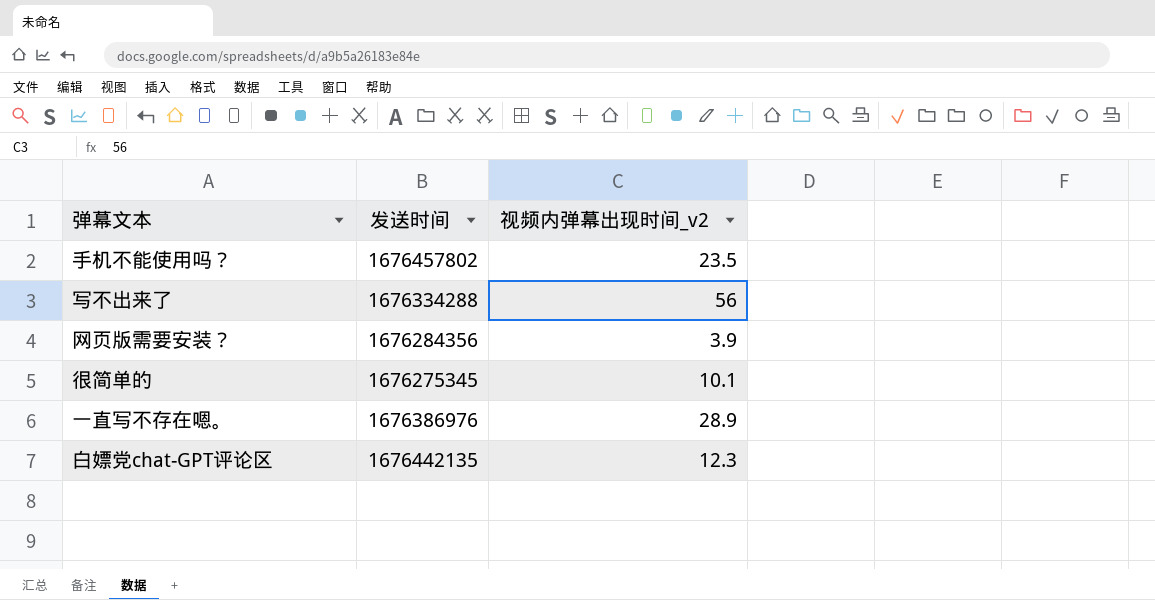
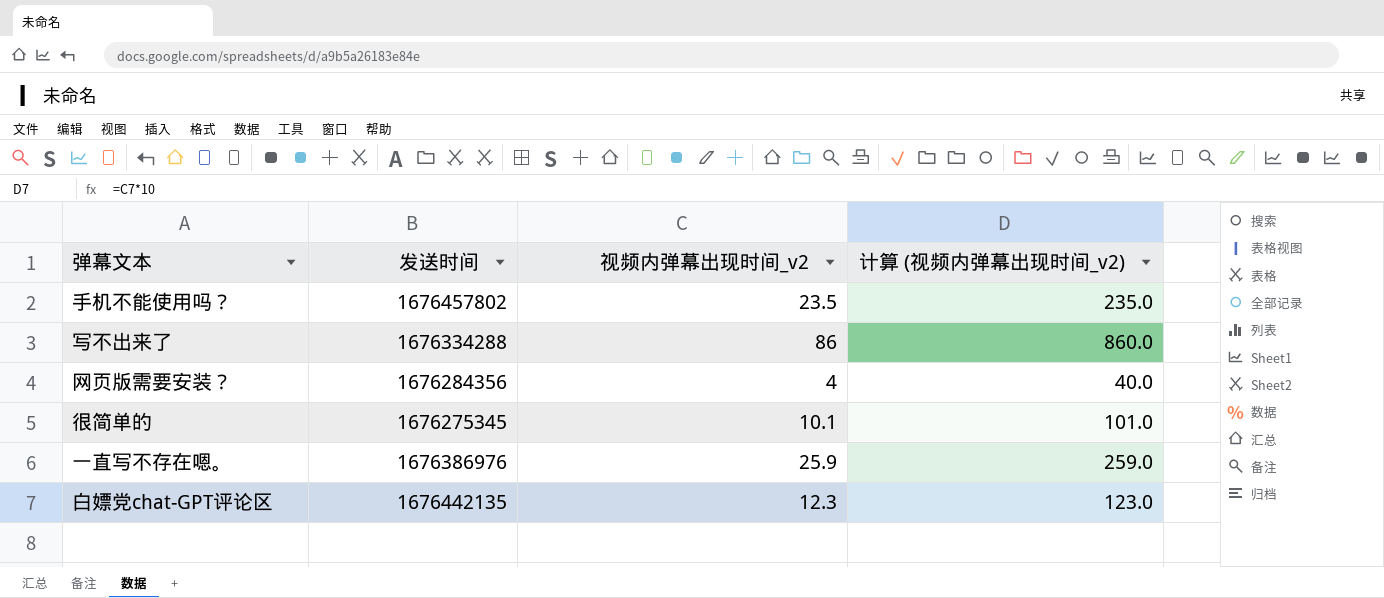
column 计算 (视频内弹幕出现时间_v2) | formula: none -> [视频内弹幕出现时间_v2] * 10
写不出来了 | 视频内弹幕出现时间_v2: 56 -> 86
网页版需要安装？ | 视频内弹幕出现时间_v2: 3.9 -> 4
一直写不存在嗯。 | 视频内弹幕出现时间_v2: 28.9 -> 25.9

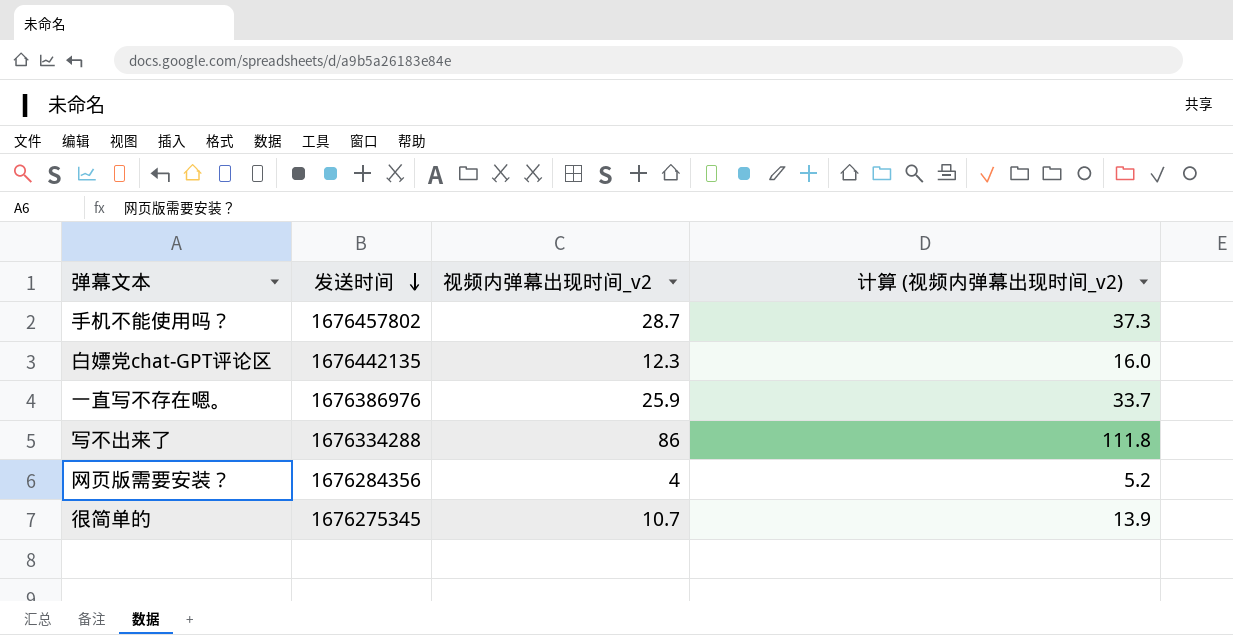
row order: none -> 发送时间 descending
column 计算 (视频内弹幕出现时间_v2) | formula: [视频内弹幕出现时间_v2] * 10 -> [视频内弹幕出现时间_v2] * 1.3
手机不能使用吗？ | 视频内弹幕出现时间_v2: 23.5 -> 28.7
很简单的 | 视频内弹幕出现时间_v2: 10.1 -> 10.7

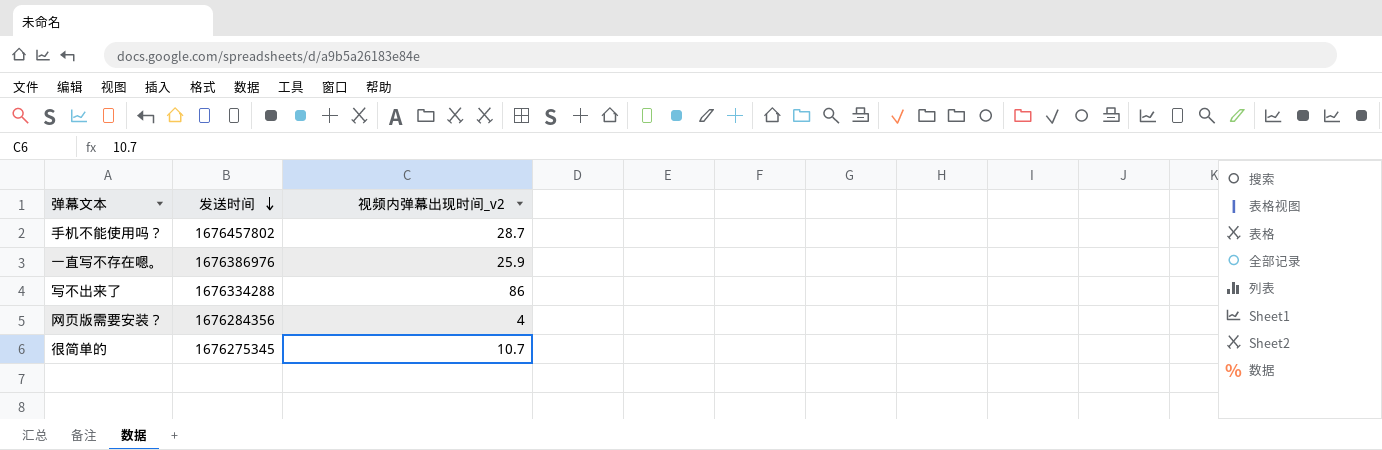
column 计算 (视频内弹幕出现时间_v2) | formula: [视频内弹幕出现时间_v2] * 1.3 -> none
row 白嫖党chat-GPT评论区: 1676442135 | 12.3 | 16.0 -> none

